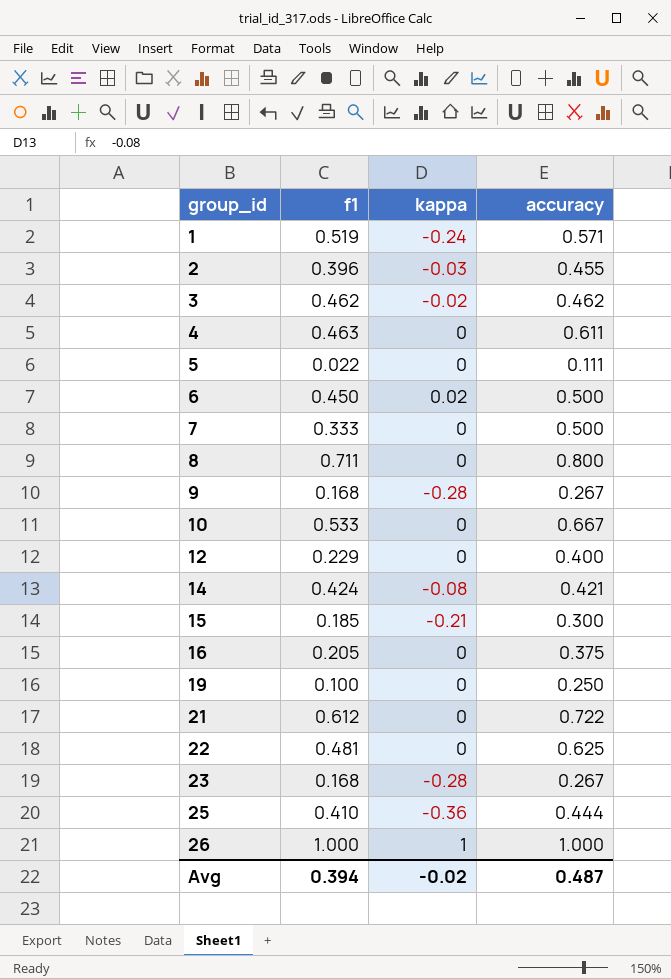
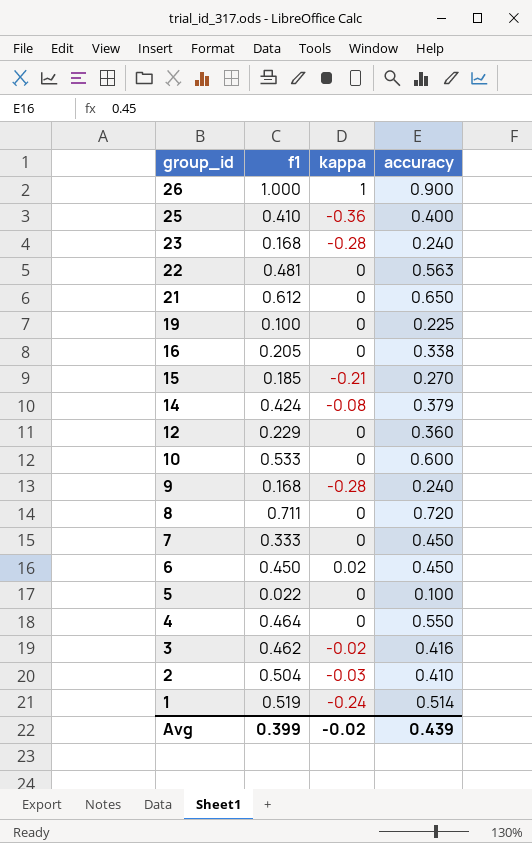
row order: group_id ascending -> group_id descending
26 | accuracy: 1.000 -> 0.900
25 | accuracy: 0.444 -> 0.400
23 | accuracy: 0.267 -> 0.240
22 | accuracy: 0.625 -> 0.563
21 | accuracy: 0.722 -> 0.650
19 | accuracy: 0.250 -> 0.225
16 | accuracy: 0.375 -> 0.338
15 | accuracy: 0.300 -> 0.270
14 | accuracy: 0.421 -> 0.379
12 | accuracy: 0.400 -> 0.360
10 | accuracy: 0.667 -> 0.600
9 | accuracy: 0.267 -> 0.240
8 | accuracy: 0.800 -> 0.720
7 | accuracy: 0.500 -> 0.450
6 | accuracy: 0.500 -> 0.450
5 | accuracy: 0.111 -> 0.100
4 | f1: 0.463 -> 0.464
4 | accuracy: 0.611 -> 0.550
3 | accuracy: 0.462 -> 0.416
2 | f1: 0.396 -> 0.504
2 | accuracy: 0.455 -> 0.410
1 | accuracy: 0.571 -> 0.514
Avg | f1: 0.394 -> 0.399
Avg | accuracy: 0.487 -> 0.439

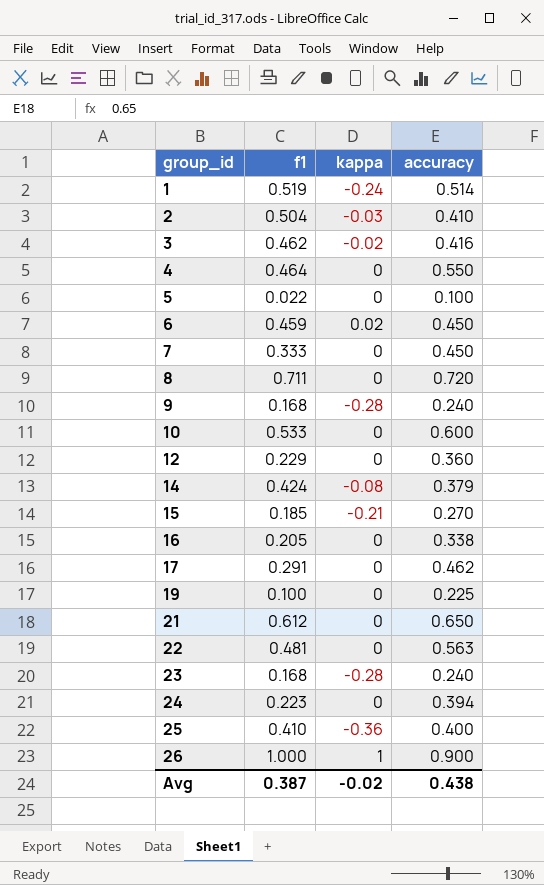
row order: group_id descending -> group_id ascending
6 | f1: 0.450 -> 0.459
row 17: none -> 0.291 | 0 | 0.462
row 24: none -> 0.223 | 0 | 0.394
Avg | f1: 0.399 -> 0.387
Avg | accuracy: 0.439 -> 0.438

